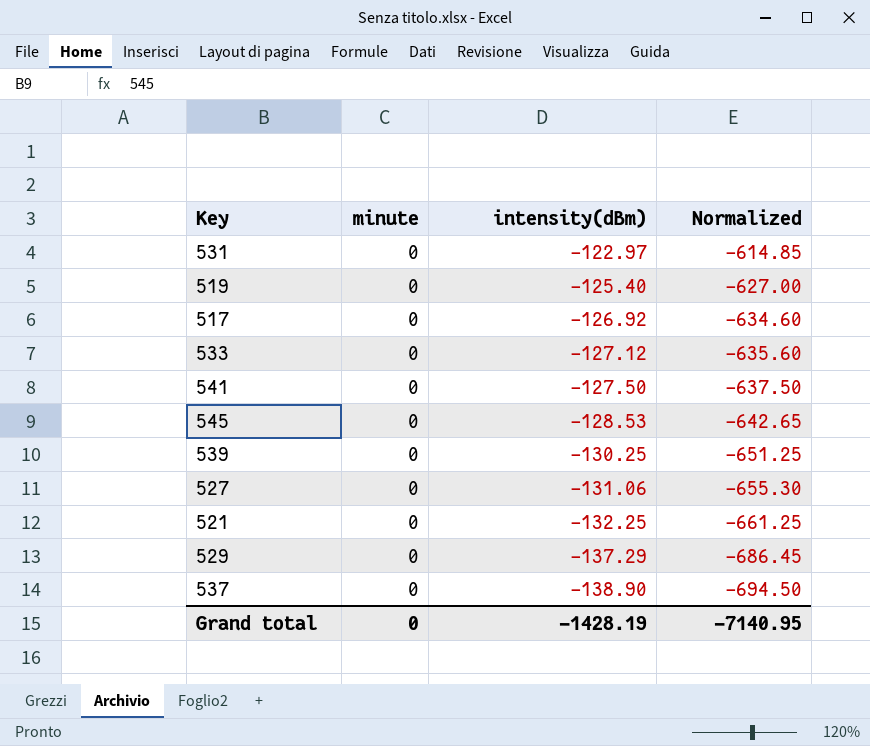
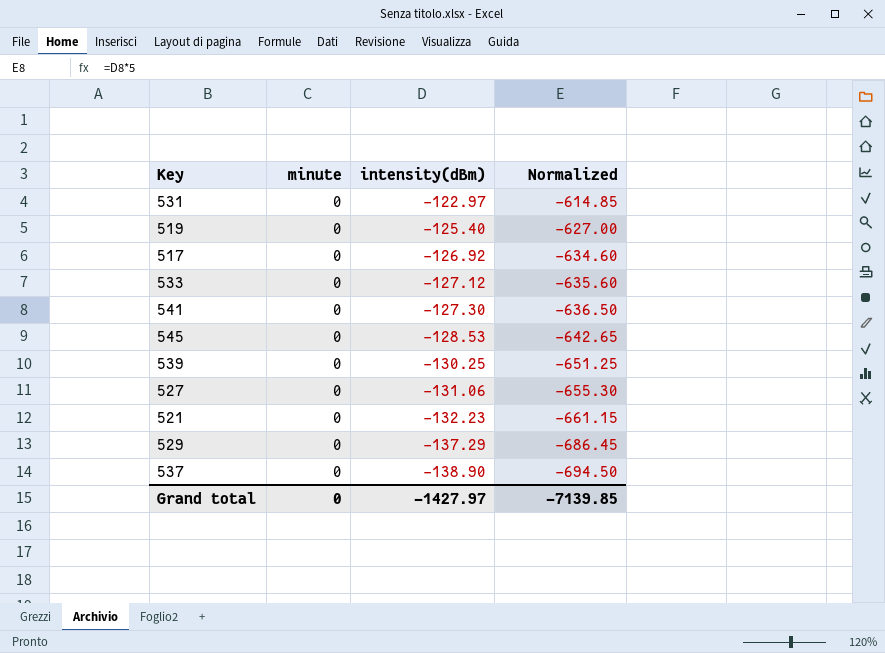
541 | intensity(dBm): -127.50 -> -127.30
541 | Normalized: -637.50 -> -636.50
521 | intensity(dBm): -132.25 -> -132.23
521 | Normalized: -661.25 -> -661.15
Grand total | intensity(dBm): -1428.19 -> -1427.97
Grand total | Normalized: -7140.95 -> -7139.85

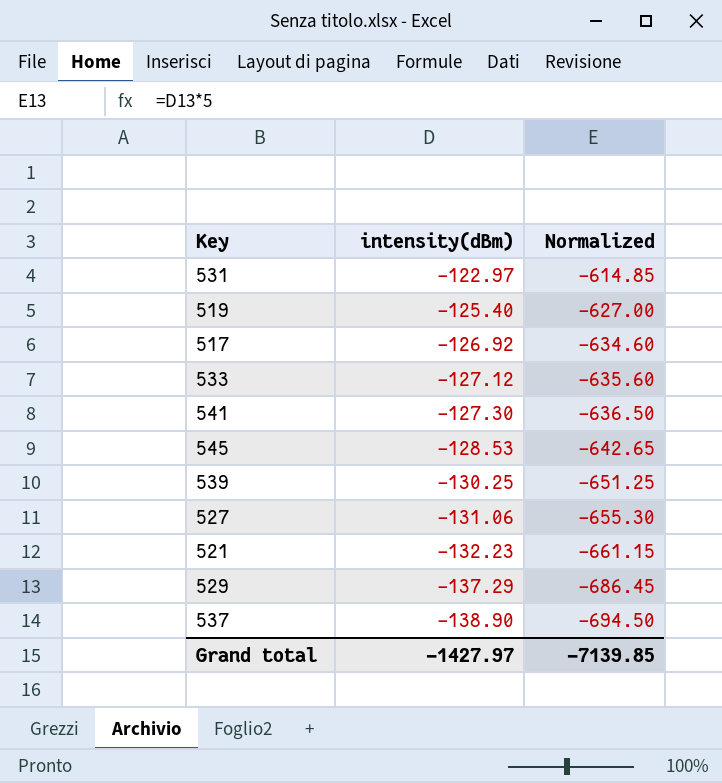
column minute | position: 2 -> none

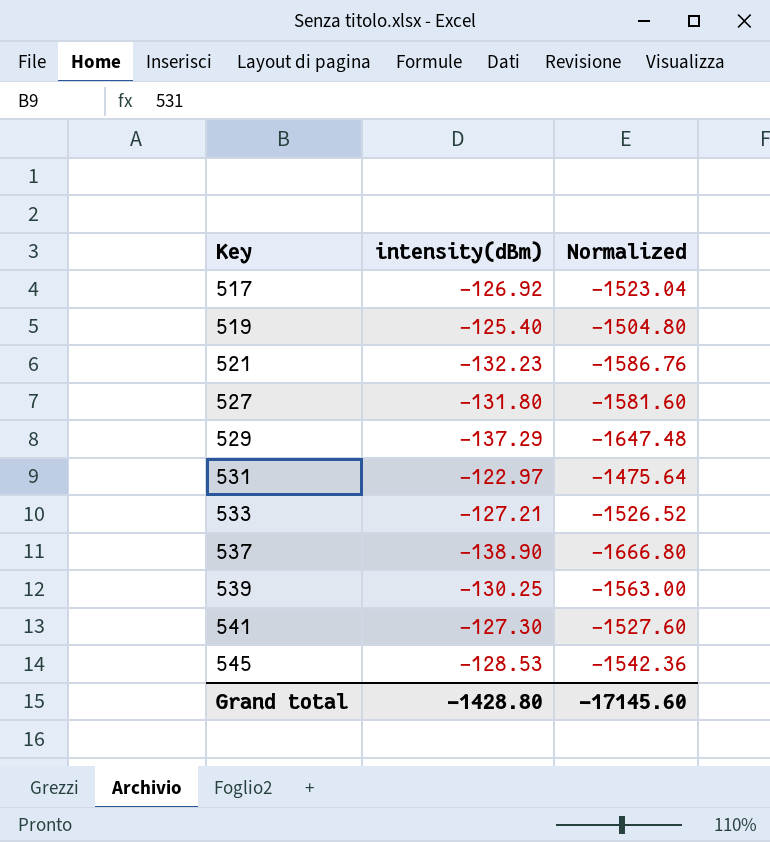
row order: intensity(dBm) descending -> Key ascending
column Normalized | formula: [intensity(dBm)] * 5 -> [intensity(dBm)] * 12
527 | intensity(dBm): -131.06 -> -131.80
533 | intensity(dBm): -127.12 -> -127.21
Grand total | intensity(dBm): -1427.97 -> -1428.80
Grand total | Normalized: -7139.85 -> -17145.60

